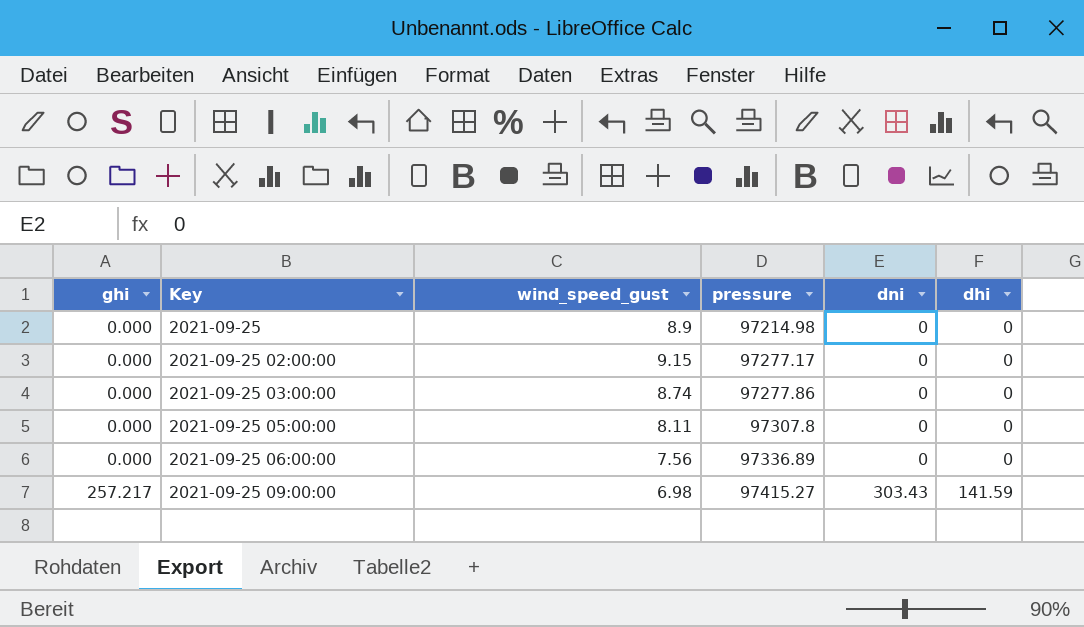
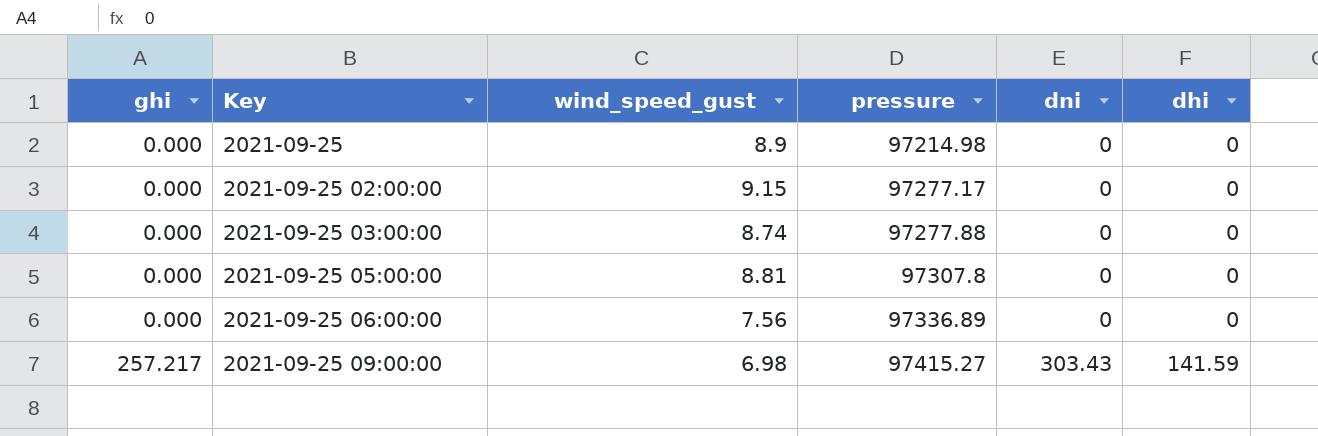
2021-09-25 03:00:00 | pressure: 97277.86 -> 97277.88
2021-09-25 05:00:00 | wind_speed_gust: 8.11 -> 8.81

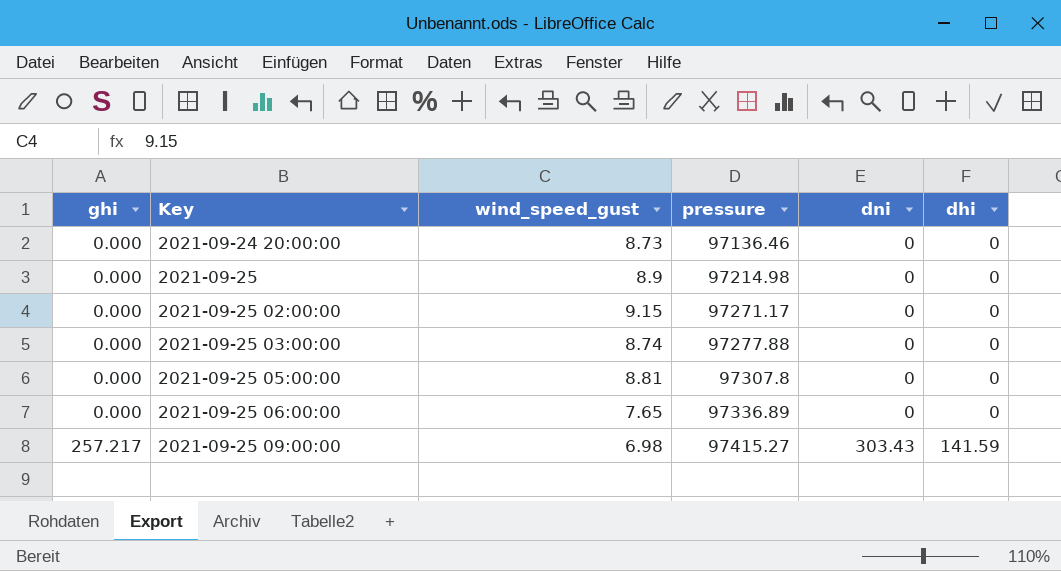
row 2021-09-24 20:00:00: none -> 0.000 | 8.73 | 97136.46 | 0 | 0
2021-09-25 02:00:00 | pressure: 97277.17 -> 97271.17
2021-09-25 06:00:00 | wind_speed_gust: 7.56 -> 7.65

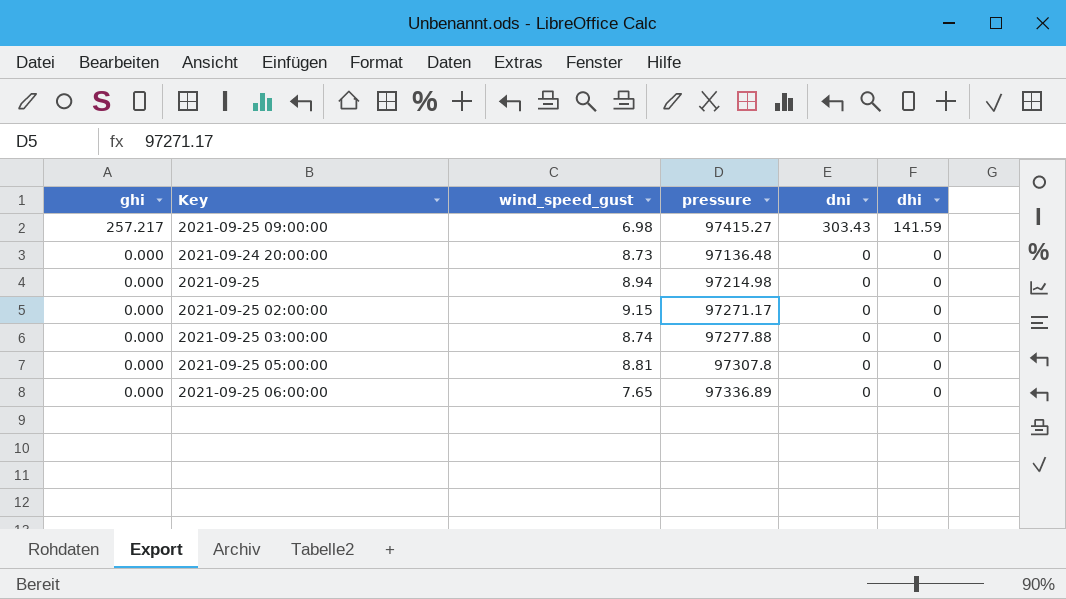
row order: ghi ascending -> ghi descending
2021-09-24 20:00:00 | pressure: 97136.46 -> 97136.48
2021-09-25 | wind_speed_gust: 8.9 -> 8.94

